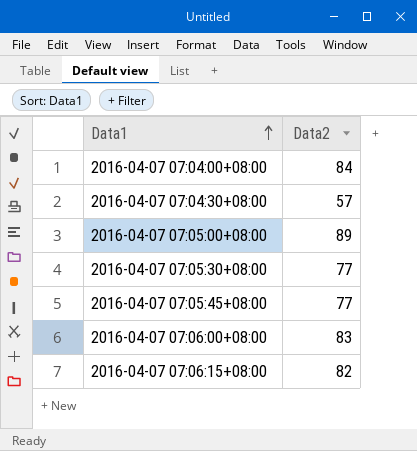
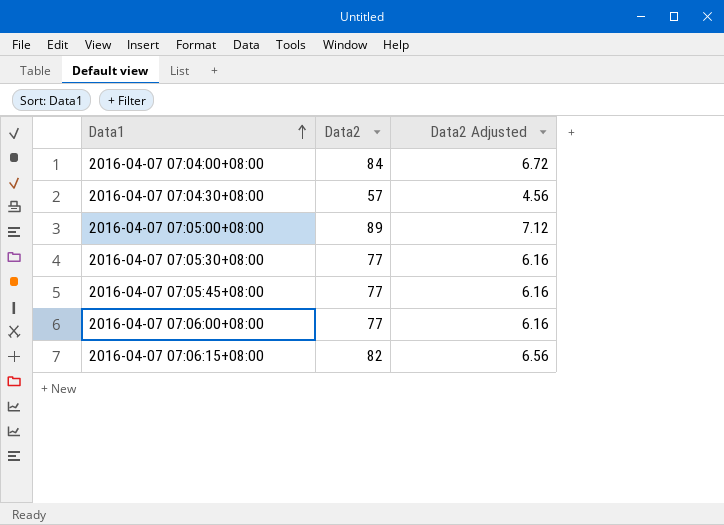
column Data2 Adjusted | formula: none -> [Data2] * 0.08
2016-04-07 07:06:00+08:00 | Data2: 83 -> 77

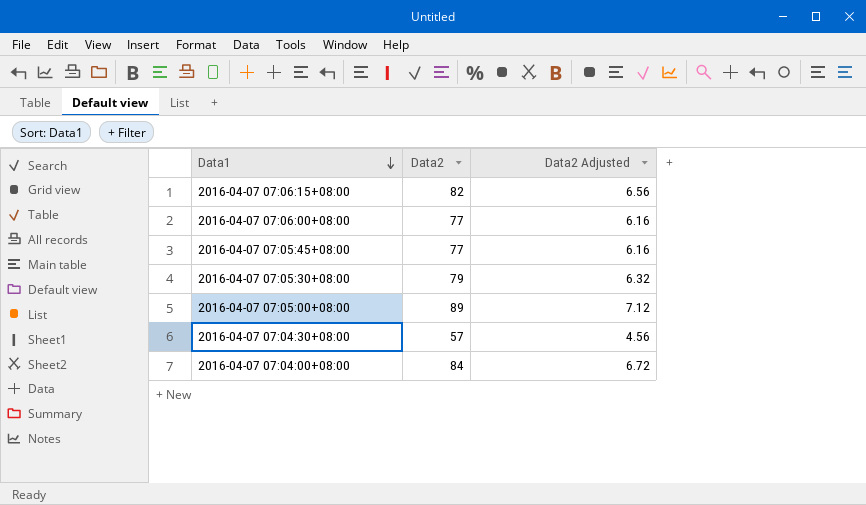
row order: Data1 ascending -> Data1 descending
2016-04-07 07:05:30+08:00 | Data2: 77 -> 79
2016-04-07 07:05:30+08:00 | Data2 Adjusted: 6.16 -> 6.32

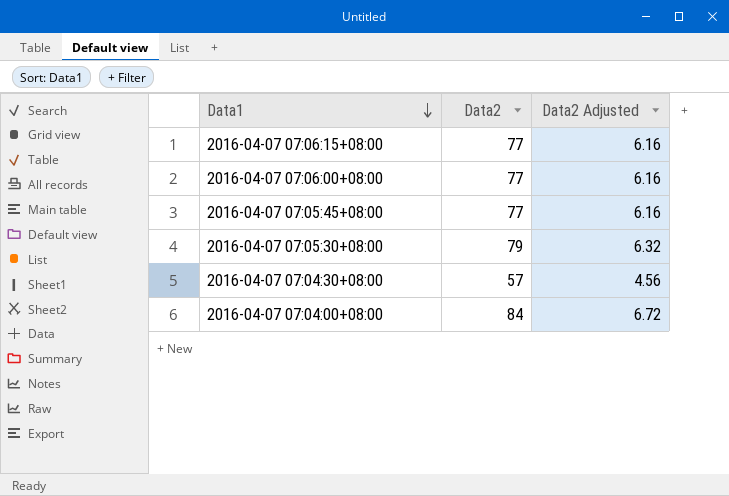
row 2016-04-07 07:05:00+08:00: 89 | 7.12 -> none
2016-04-07 07:06:15+08:00 | Data2: 82 -> 77
2016-04-07 07:06:15+08:00 | Data2 Adjusted: 6.56 -> 6.16

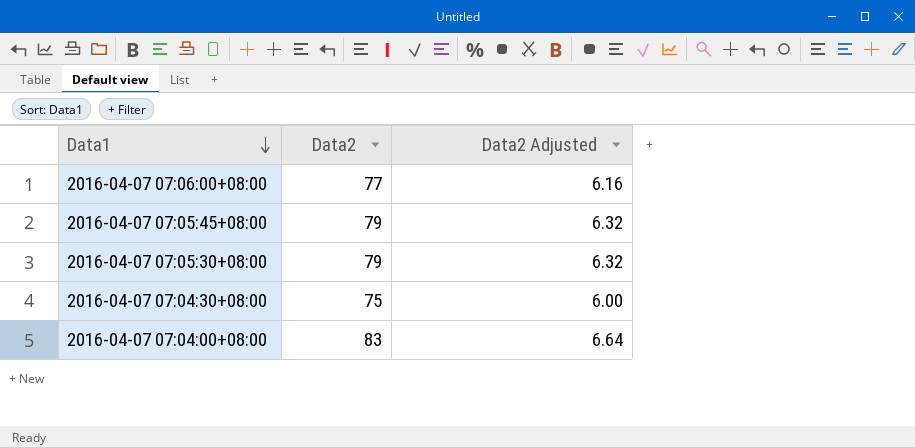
row 2016-04-07 07:06:15+08:00: 77 | 6.16 -> none
2016-04-07 07:05:45+08:00 | Data2: 77 -> 79
2016-04-07 07:05:45+08:00 | Data2 Adjusted: 6.16 -> 6.32
2016-04-07 07:04:30+08:00 | Data2: 57 -> 75
2016-04-07 07:04:30+08:00 | Data2 Adjusted: 4.56 -> 6.00
2016-04-07 07:04:00+08:00 | Data2: 84 -> 83
2016-04-07 07:04:00+08:00 | Data2 Adjusted: 6.72 -> 6.64

